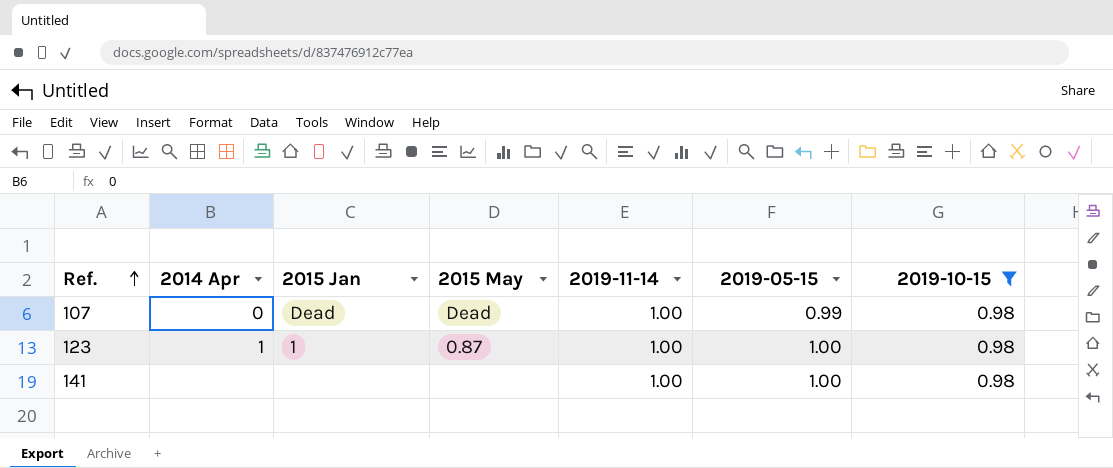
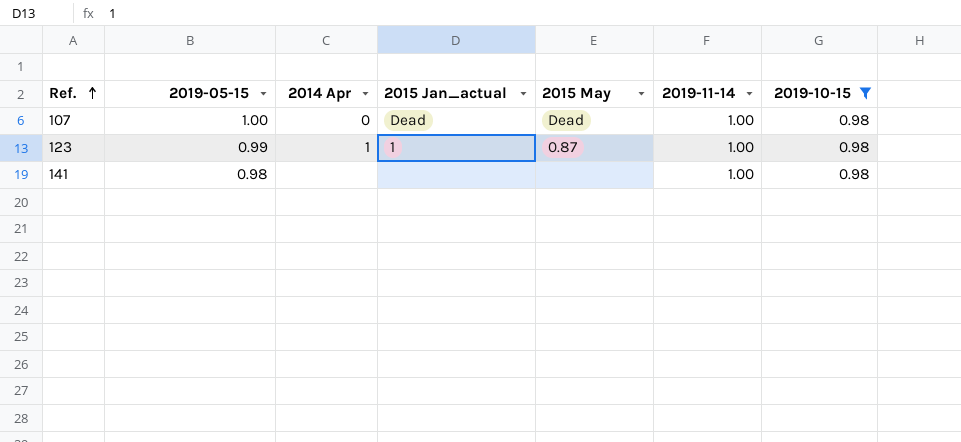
column 2019-05-15 | position: 6 -> 2
column name: 2015 Jan -> 2015 Jan_actual
107 | 2019-05-15: 0.99 -> 1.00
123 | 2019-05-15: 1.00 -> 0.99
141 | 2019-05-15: 1.00 -> 0.98

